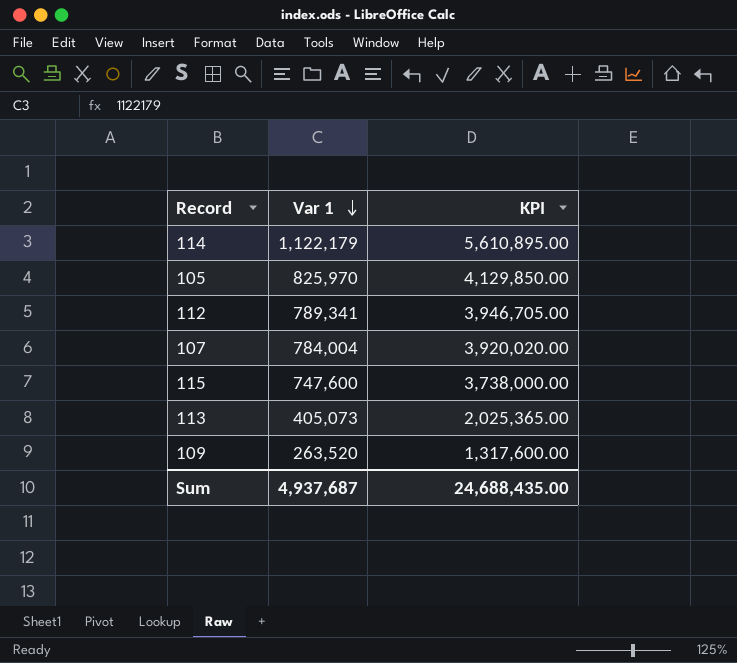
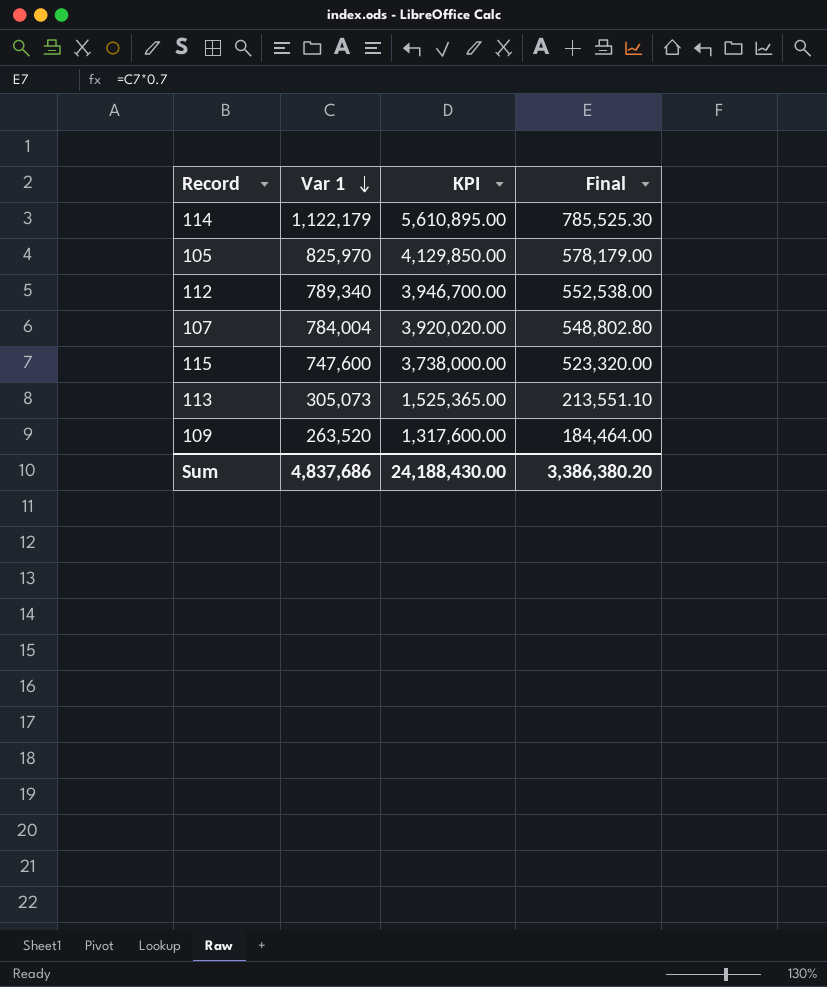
column Final | formula: none -> [Var 1] * 0.7
112 | Var 1: 789,341 -> 789,340
112 | KPI: 3,946,705.00 -> 3,946,700.00
113 | Var 1: 405,073 -> 305,073
113 | KPI: 2,025,365.00 -> 1,525,365.00
Sum | Var 1: 4,937,687 -> 4,837,686
Sum | KPI: 24,688,435.00 -> 24,188,430.00

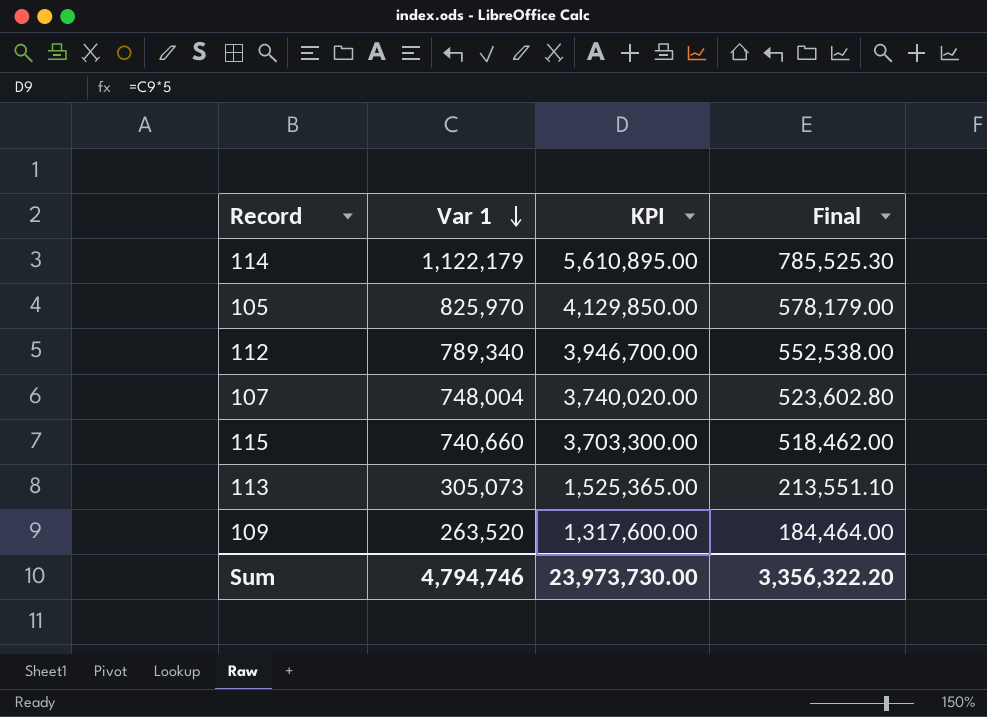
107 | Var 1: 784,004 -> 748,004
107 | KPI: 3,920,020.00 -> 3,740,020.00
107 | Final: 548,802.80 -> 523,602.80
115 | Var 1: 747,600 -> 740,660
115 | KPI: 3,738,000.00 -> 3,703,300.00
115 | Final: 523,320.00 -> 518,462.00
Sum | Var 1: 4,837,686 -> 4,794,746
Sum | KPI: 24,188,430.00 -> 23,973,730.00
Sum | Final: 3,386,380.20 -> 3,356,322.20

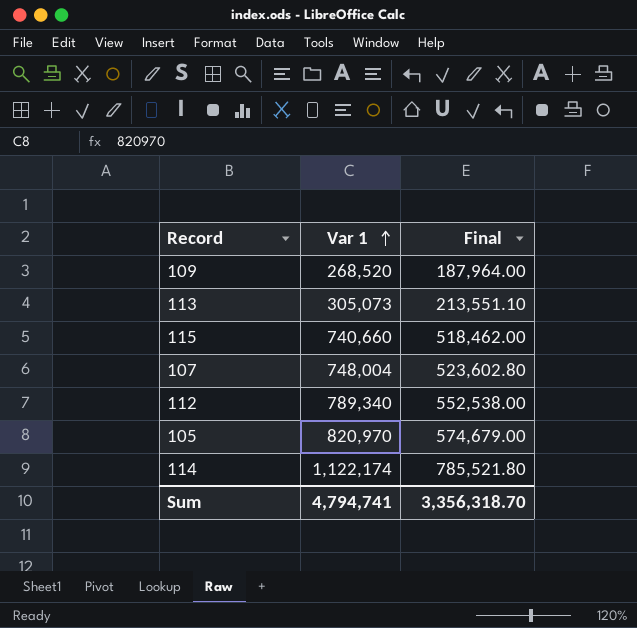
row order: Var 1 descending -> Var 1 ascending
column KPI | formula: [Var 1] * 5 -> none
109 | Var 1: 263,520 -> 268,520
109 | Final: 184,464.00 -> 187,964.00
105 | Var 1: 825,970 -> 820,970
105 | Final: 578,179.00 -> 574,679.00
114 | Var 1: 1,122,179 -> 1,122,174
114 | Final: 785,525.30 -> 785,521.80
Sum | Var 1: 4,794,746 -> 4,794,741
Sum | Final: 3,356,322.20 -> 3,356,318.70

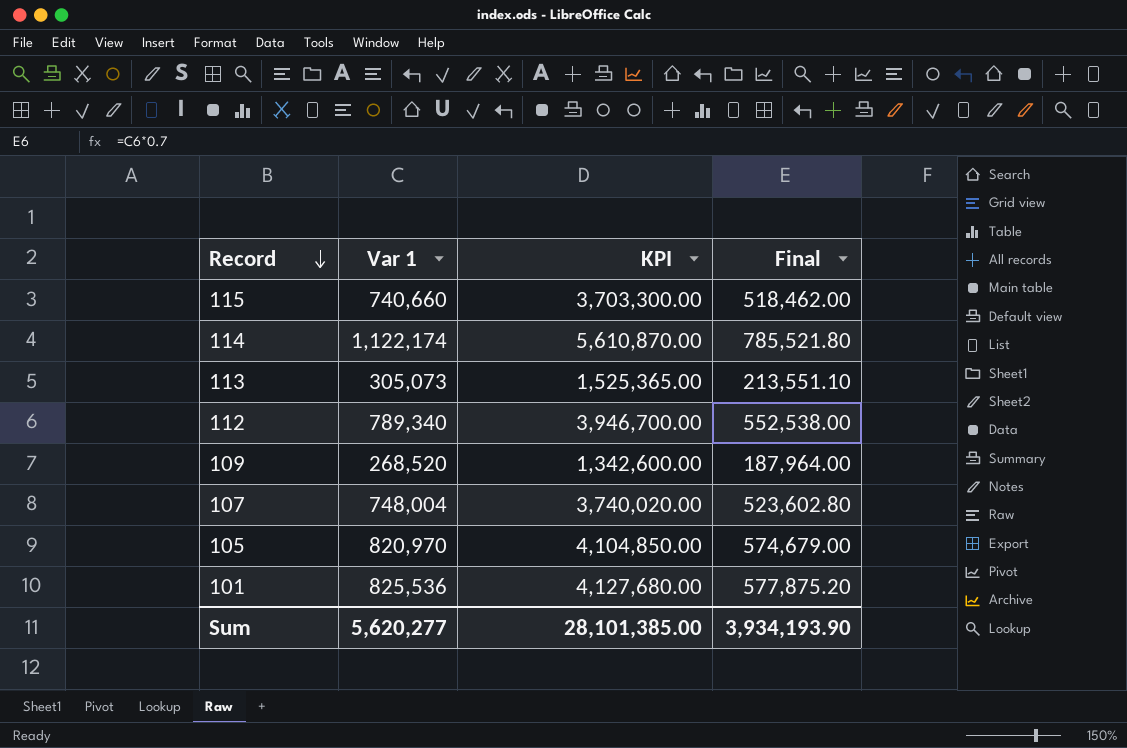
row order: Var 1 ascending -> Record descending
column KPI | formula: none -> [Var 1] * 5
row 101: none -> 825,536 | 4,127,680.00 | 577,875.20
Sum | Var 1: 4,794,741 -> 5,620,277
Sum | Final: 3,356,318.70 -> 3,934,193.90

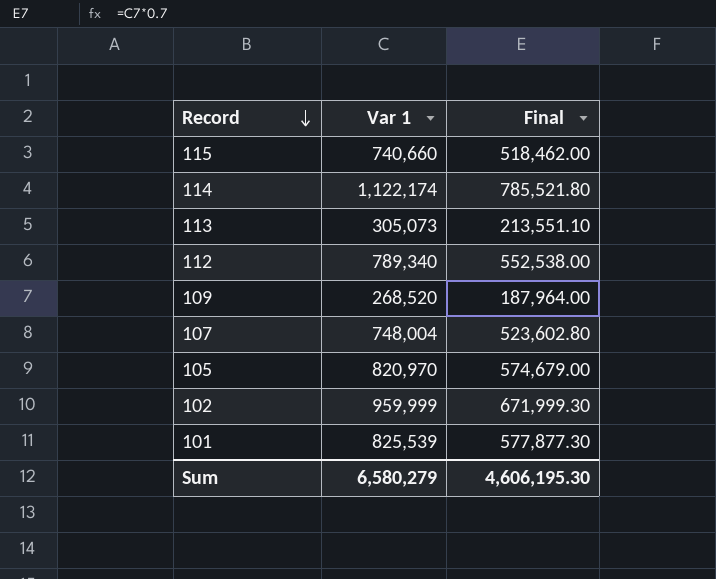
column KPI | formula: [Var 1] * 5 -> none
row 102: none -> 959,999 | 671,999.30
101 | Var 1: 825,536 -> 825,539
101 | Final: 577,875.20 -> 577,877.30
Sum | Var 1: 5,620,277 -> 6,580,279
Sum | Final: 3,934,193.90 -> 4,606,195.30

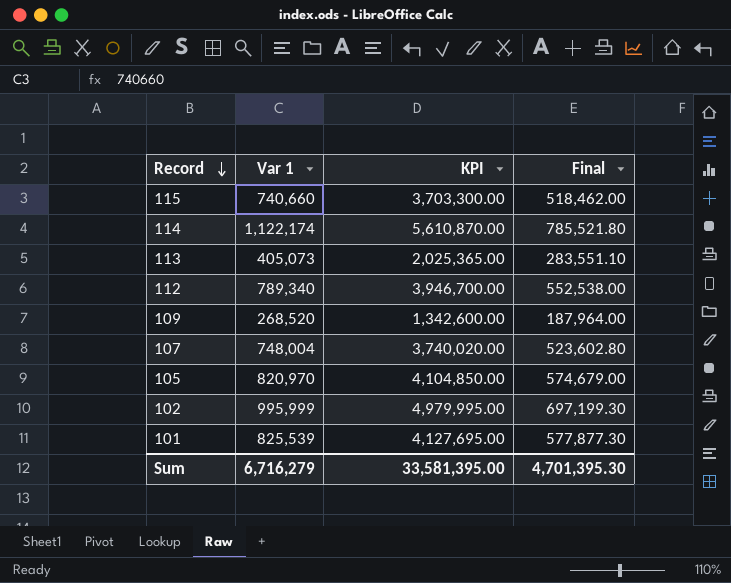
column KPI | formula: none -> [Var 1] * 5
113 | Var 1: 305,073 -> 405,073
113 | Final: 213,551.10 -> 283,551.10
102 | Var 1: 959,999 -> 995,999
102 | Final: 671,999.30 -> 697,199.30
Sum | Var 1: 6,580,279 -> 6,716,279
Sum | Final: 4,606,195.30 -> 4,701,395.30

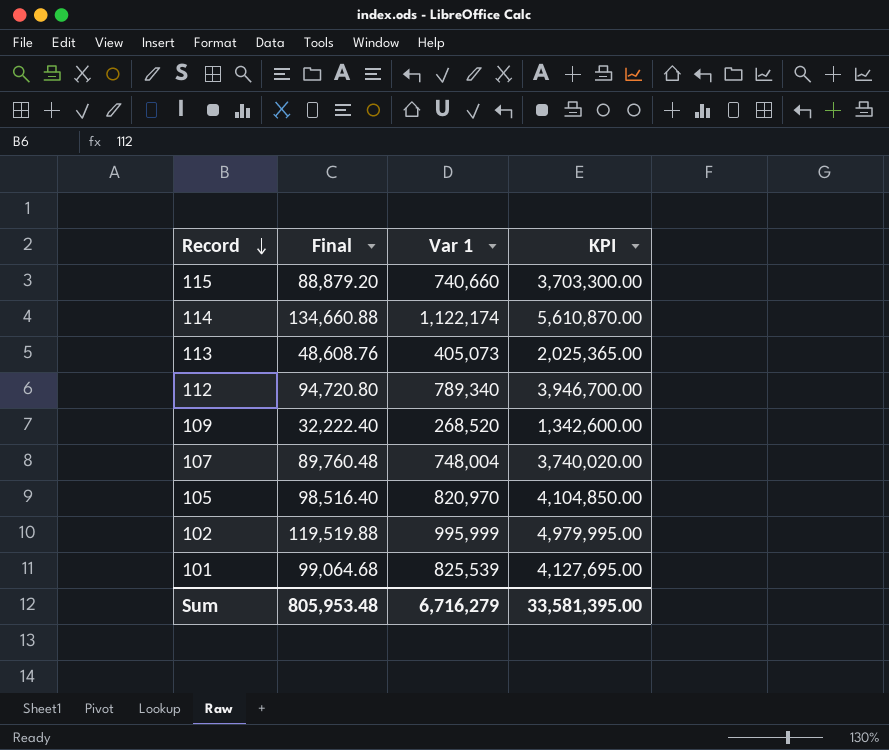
column Final | formula: [Var 1] * 0.7 -> [Var 1] * 0.12
column Final | position: 4 -> 2
Sum | Final: 4,701,395.30 -> 805,953.48

